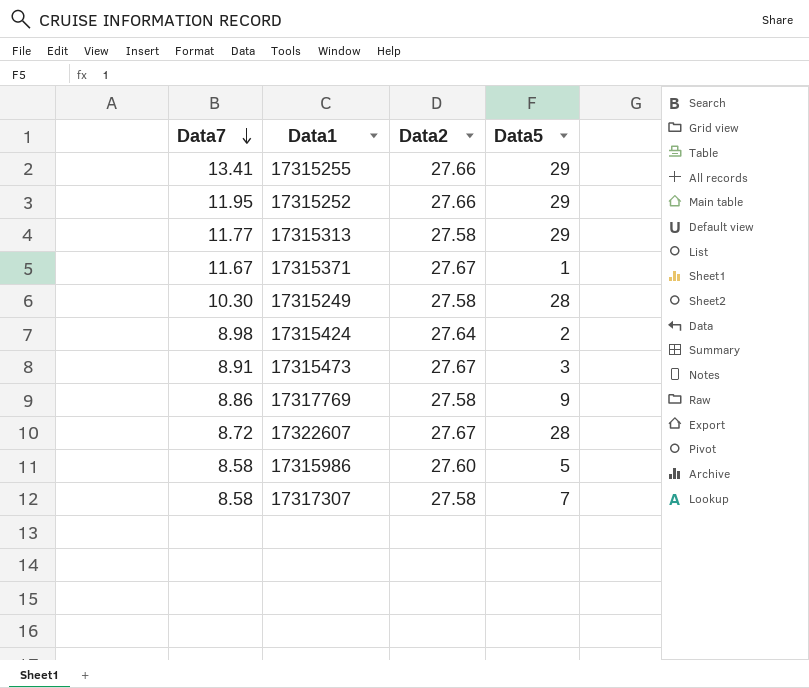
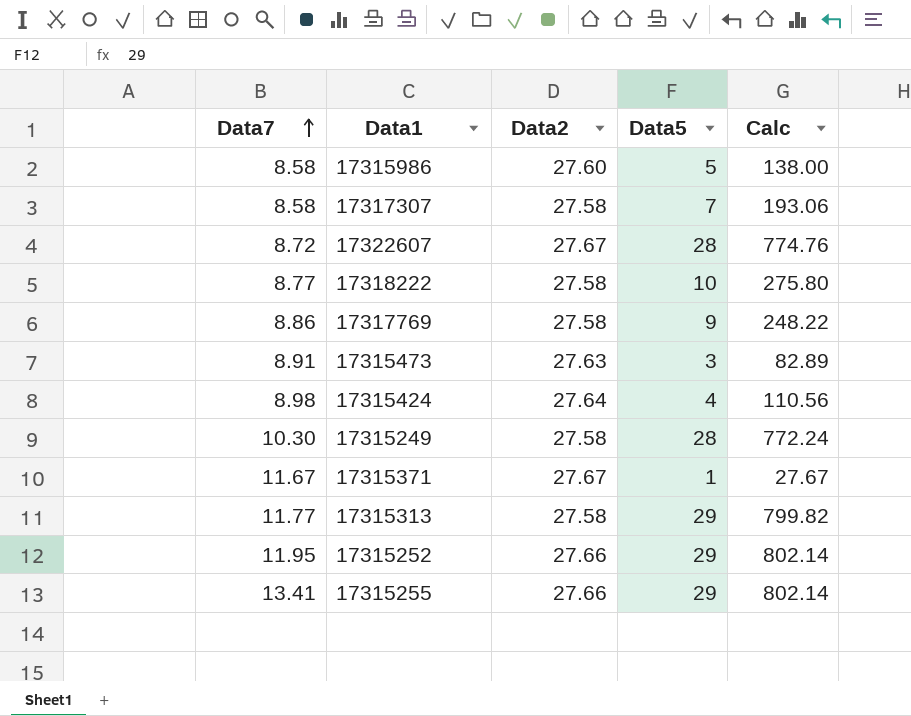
row order: Data7 descending -> Data7 ascending
column Calc | formula: none -> [Data2] * [Data5]
row 17318222: none -> 8.77 | 27.58 | 10 | 275.80
17315473 | Data2: 27.67 -> 27.63
17315424 | Data5: 2 -> 4

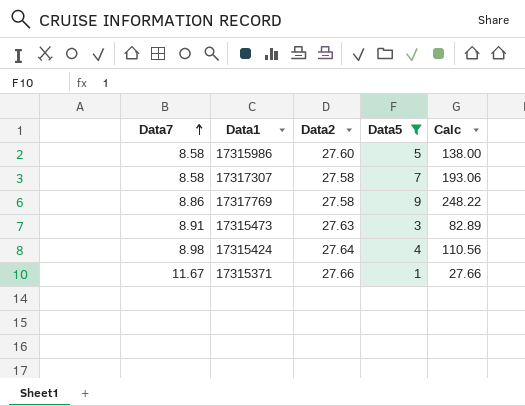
filter: none -> Data5 <= 9
17315371 | Data2: 27.67 -> 27.66
17315371 | Calc: 27.67 -> 27.66

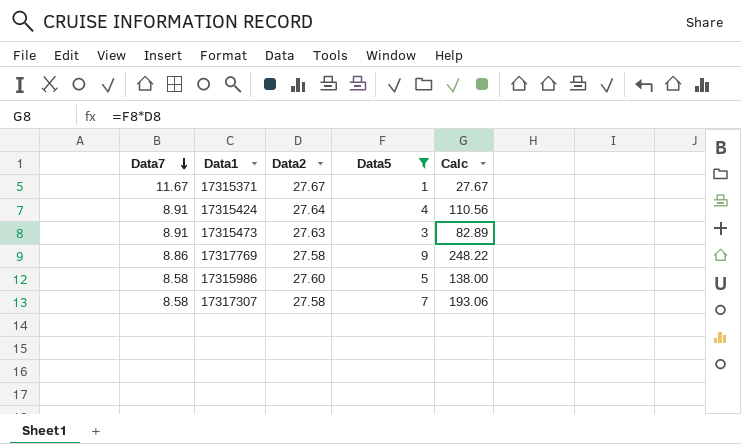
row order: Data7 ascending -> Data7 descending
17315371 | Data2: 27.66 -> 27.67
17315371 | Calc: 27.66 -> 27.67
17315424 | Data7: 8.98 -> 8.91

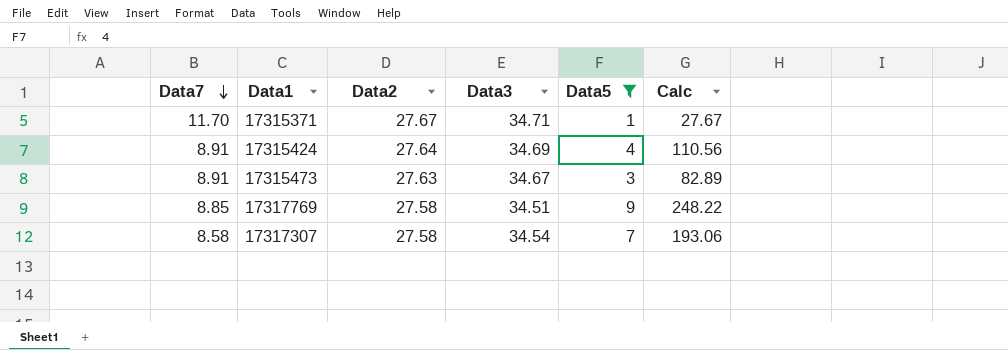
column Data3 | position: none -> 4
row 17315986: 8.58 | 27.60 | 5 | 138.00 -> none
17315371 | Data7: 11.67 -> 11.70
17317769 | Data7: 8.86 -> 8.85

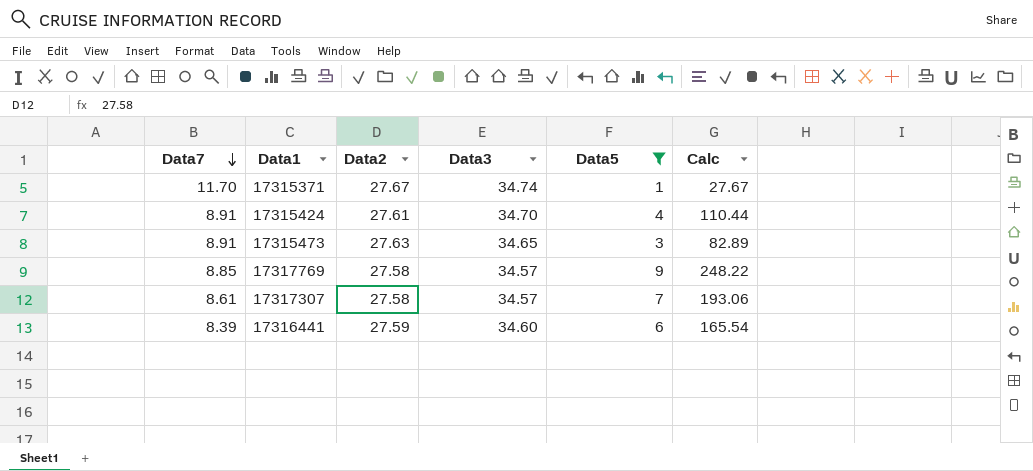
17315371 | Data3: 34.71 -> 34.74
17315424 | Data2: 27.64 -> 27.61
17315424 | Data3: 34.69 -> 34.70
17315424 | Calc: 110.56 -> 110.44
17315473 | Data3: 34.67 -> 34.65
17317769 | Data3: 34.51 -> 34.57
17317307 | Data7: 8.58 -> 8.61
17317307 | Data3: 34.54 -> 34.57
row 17316441: none -> 8.39 | 27.59 | 34.60 | 6 | 165.54

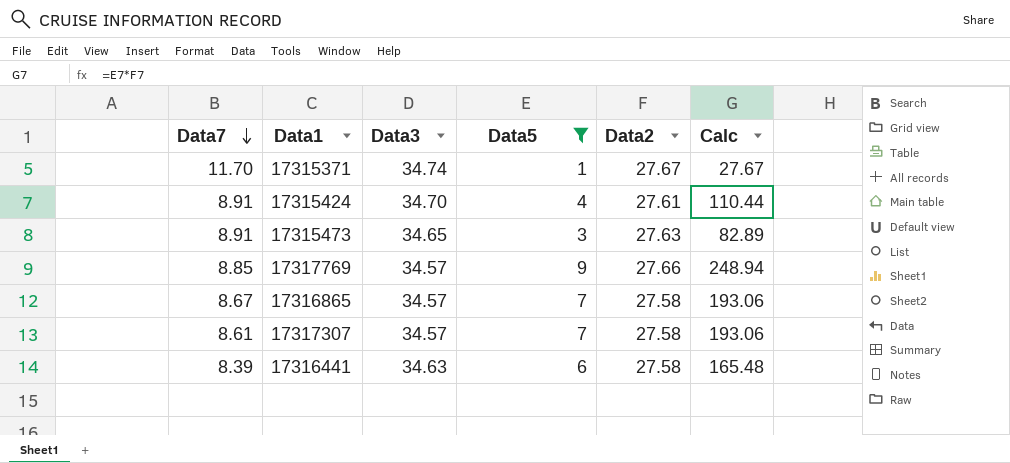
column Data2 | position: 3 -> 5
17317769 | Data2: 27.58 -> 27.66
17317769 | Calc: 248.22 -> 248.94
row 17316865: none -> 8.67 | 34.57 | 7 | 27.58 | 193.06
17316441 | Data3: 34.60 -> 34.63
17316441 | Data2: 27.59 -> 27.58
17316441 | Calc: 165.54 -> 165.48

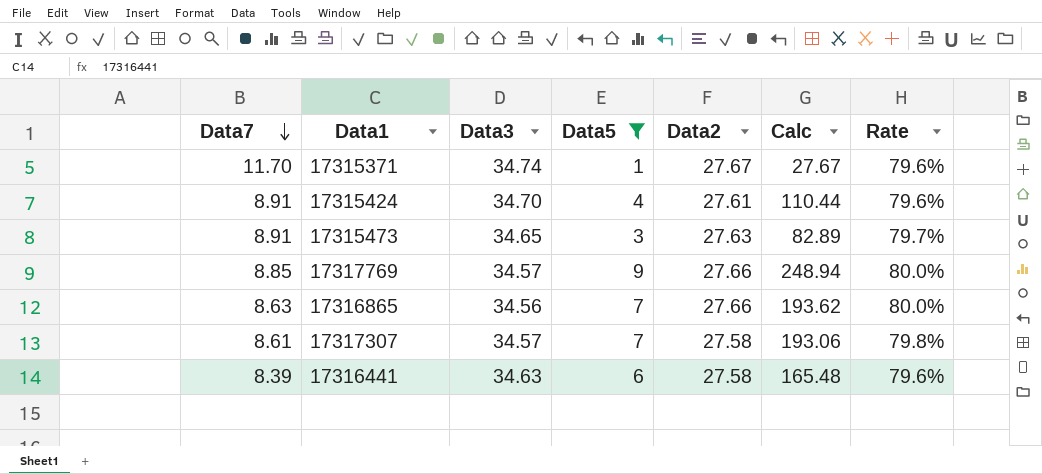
column Rate | formula: none -> [Data2] / [Data3]
17316865 | Data7: 8.67 -> 8.63
17316865 | Data3: 34.57 -> 34.56
17316865 | Data2: 27.58 -> 27.66
17316865 | Calc: 193.06 -> 193.62

